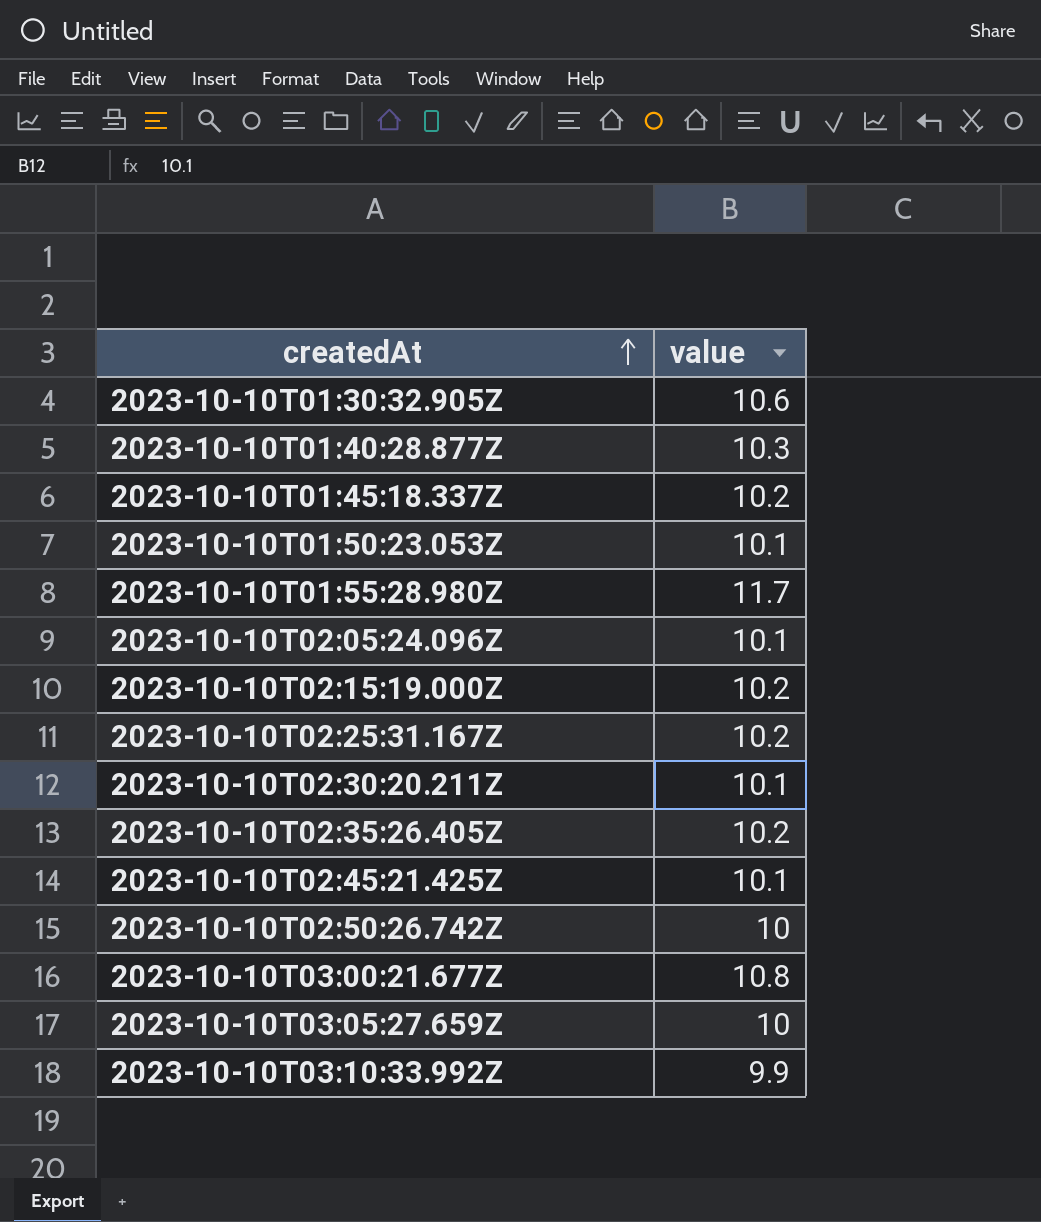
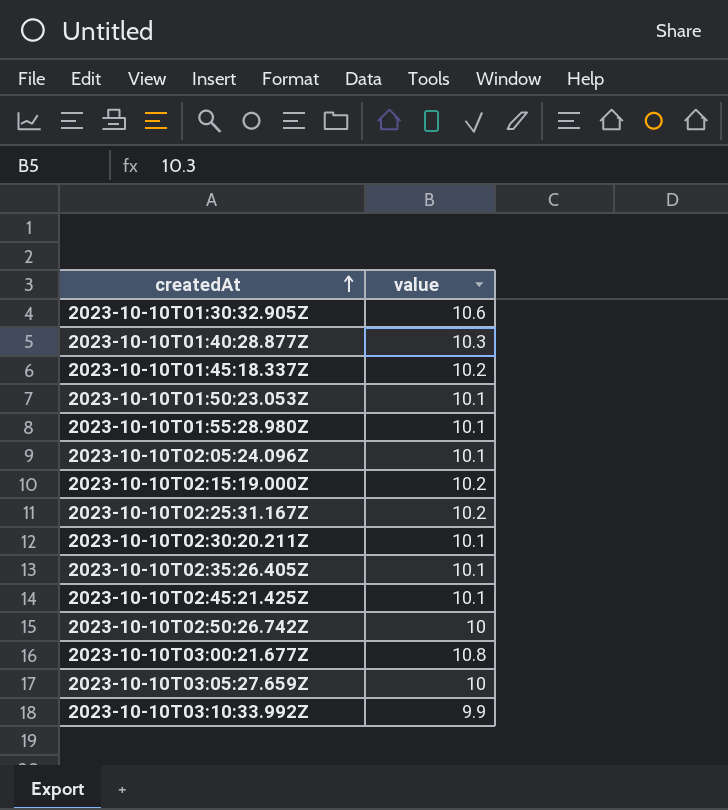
2023-10-10T01:55:28.980Z | value: 11.7 -> 10.1
2023-10-10T02:35:26.405Z | value: 10.2 -> 10.1

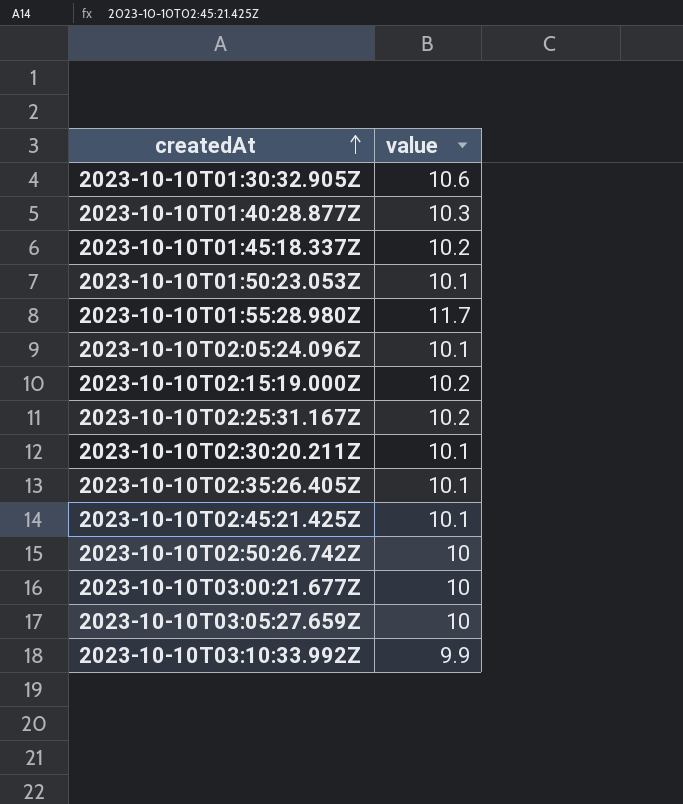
2023-10-10T01:55:28.980Z | value: 10.1 -> 11.7
2023-10-10T03:00:21.677Z | value: 10.8 -> 10

